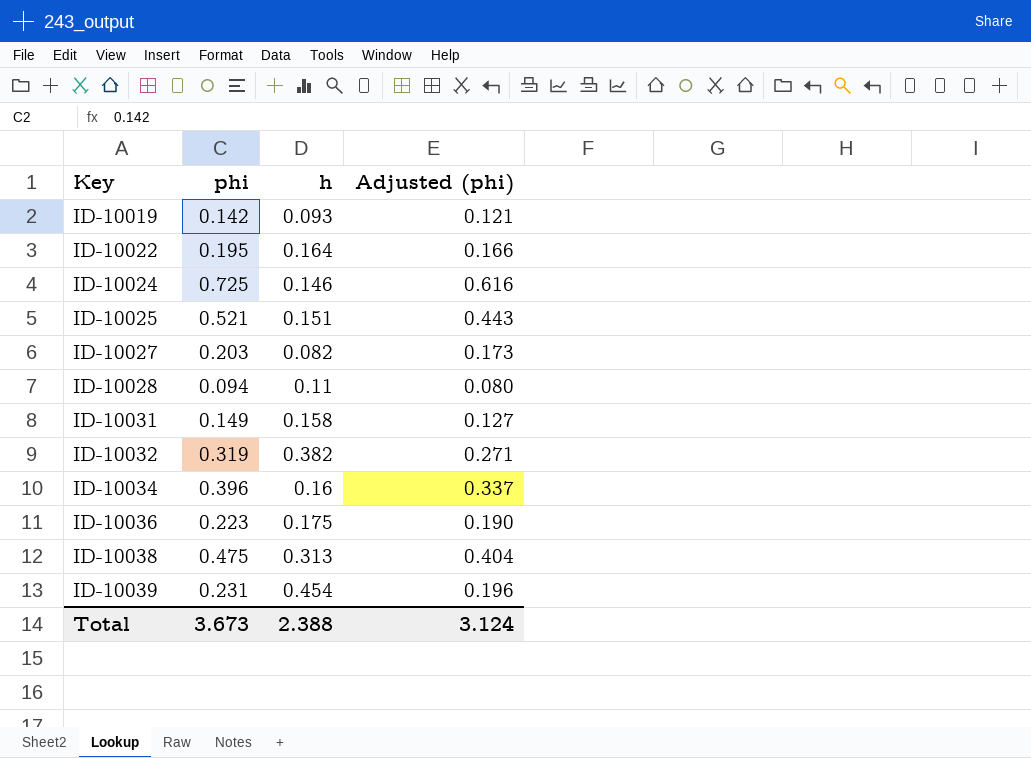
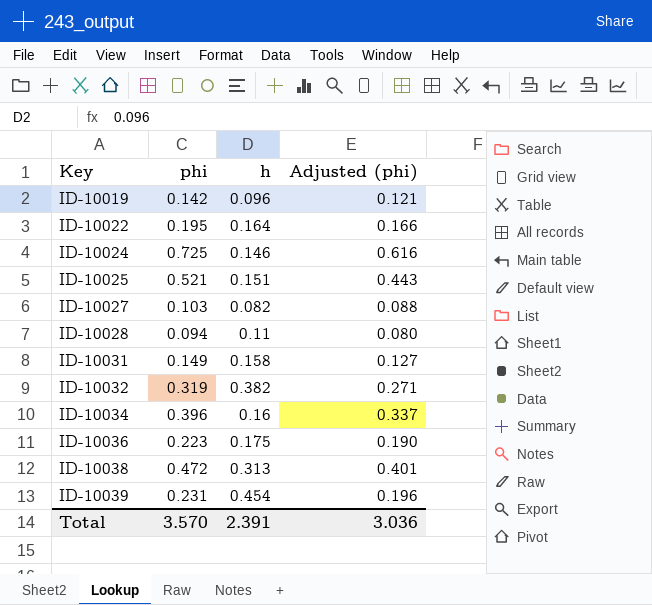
ID-10019 | h: 0.093 -> 0.096
ID-10027 | phi: 0.203 -> 0.103
ID-10027 | Adjusted (phi): 0.173 -> 0.088
ID-10038 | phi: 0.475 -> 0.472
ID-10038 | Adjusted (phi): 0.404 -> 0.401
Total | phi: 3.673 -> 3.570
Total | h: 2.388 -> 2.391
Total | Adjusted (phi): 3.124 -> 3.036

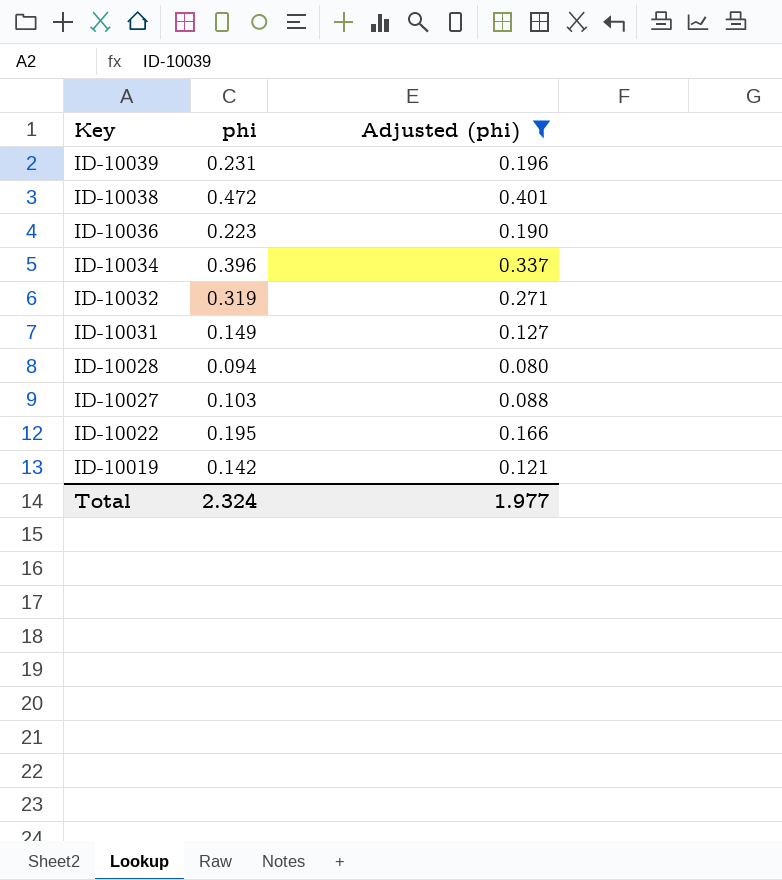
filter: none -> Adjusted (phi) <= 0.401
row order: Key ascending -> Key descending
column h | position: 3 -> none
Total | phi: 3.570 -> 2.324
Total | Adjusted (phi): 3.036 -> 1.977

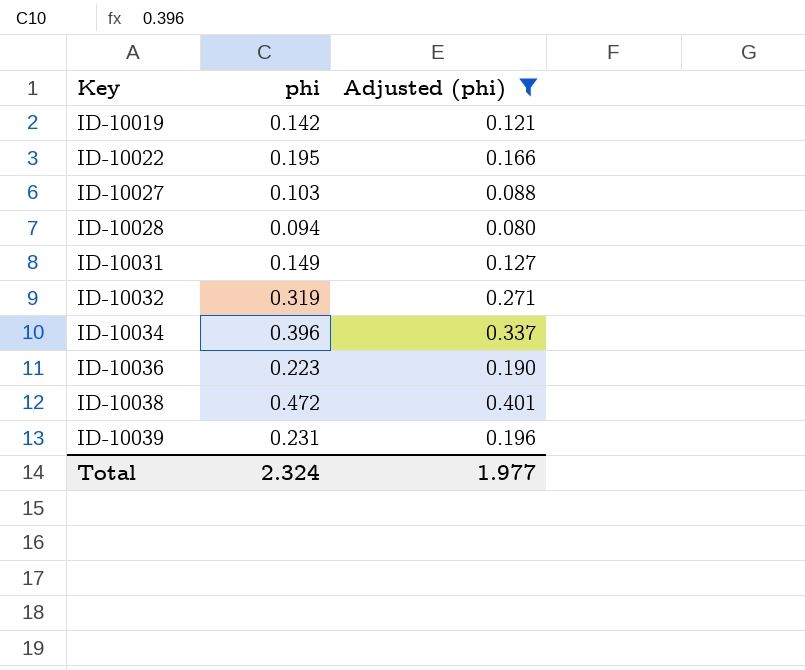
row order: Key descending -> Key ascending

